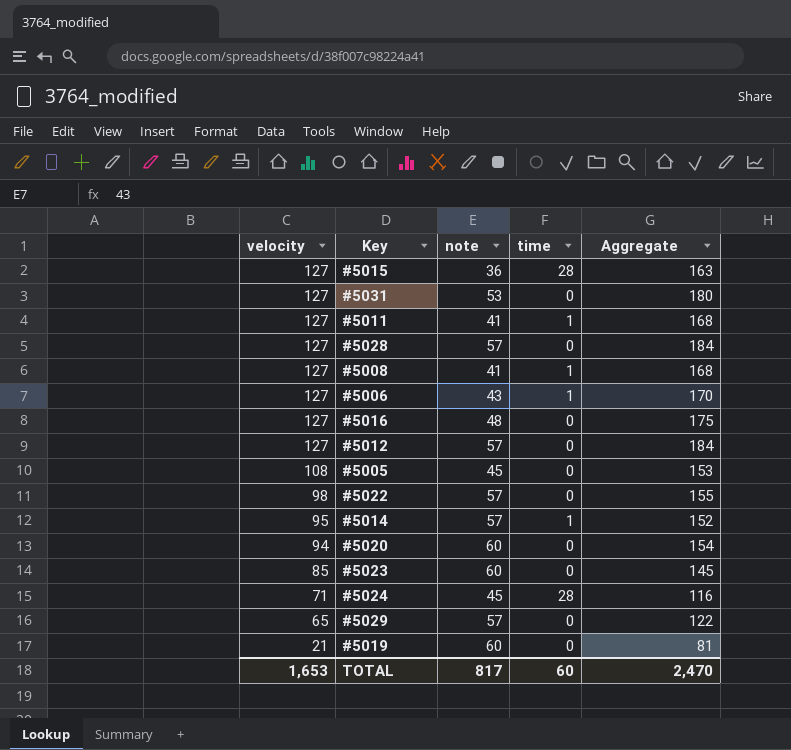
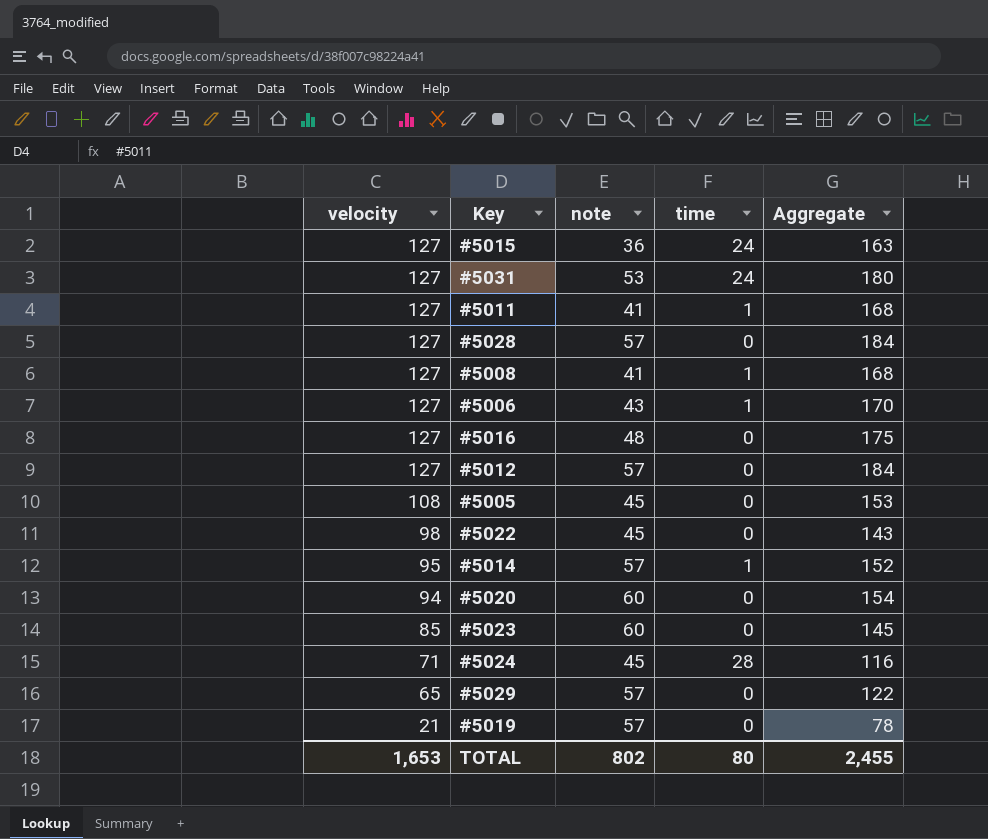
#5015 | time: 28 -> 24
#5031 | time: 0 -> 24
#5022 | note: 57 -> 45
#5022 | Aggregate: 155 -> 143
#5019 | note: 60 -> 57
#5019 | Aggregate: 81 -> 78
TOTAL | note: 817 -> 802
TOTAL | time: 60 -> 80
TOTAL | Aggregate: 2,470 -> 2,455

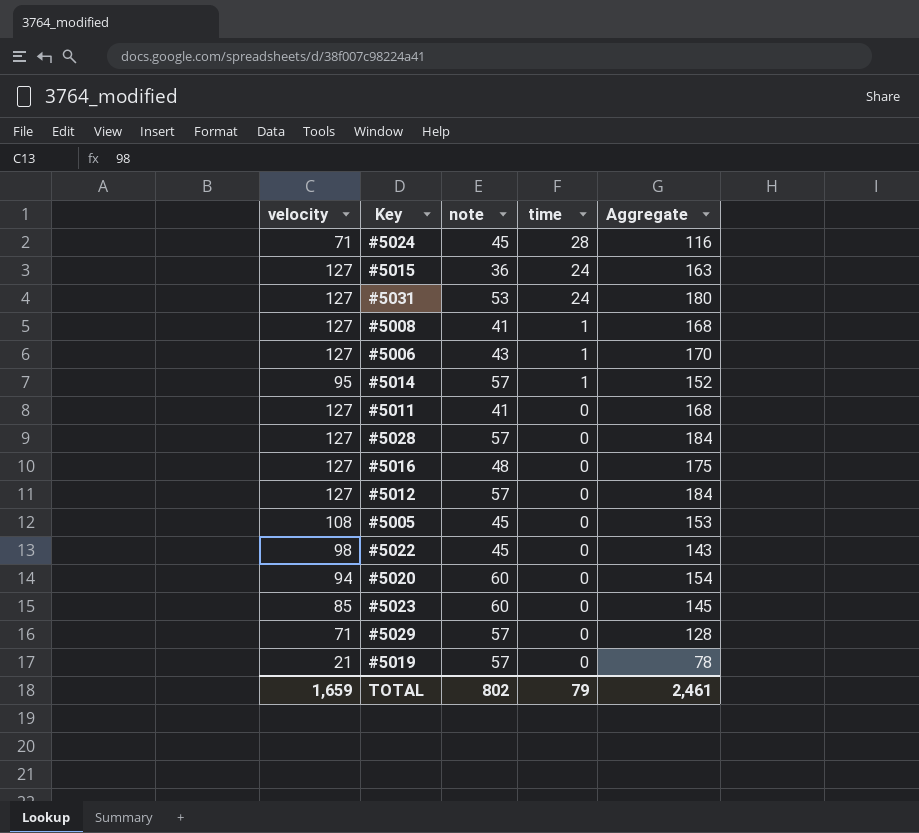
row order: velocity descending -> time descending
#5011 | time: 1 -> 0
#5029 | velocity: 65 -> 71
#5029 | Aggregate: 122 -> 128
TOTAL | velocity: 1,653 -> 1,659
TOTAL | time: 80 -> 79
TOTAL | Aggregate: 2,455 -> 2,461

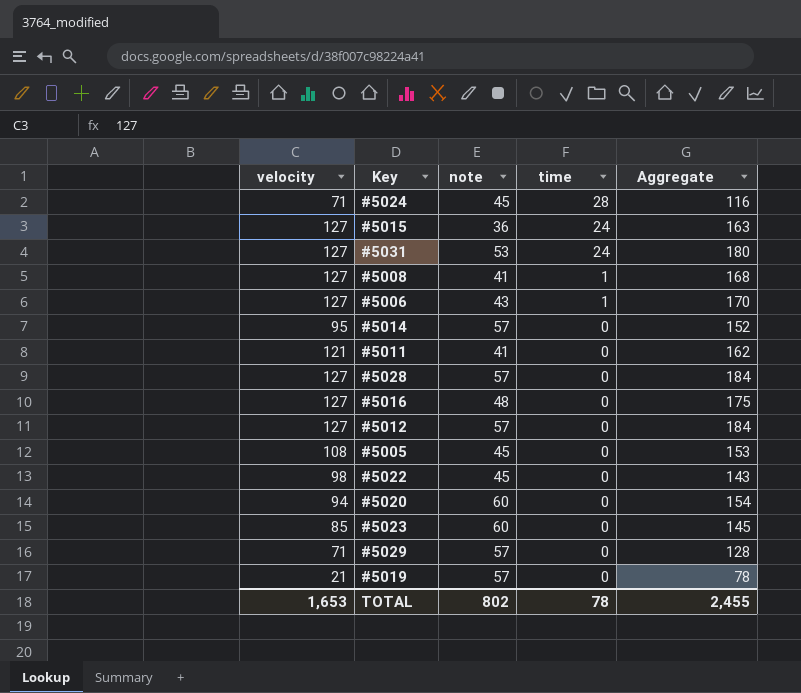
#5014 | time: 1 -> 0
#5011 | velocity: 127 -> 121
#5011 | Aggregate: 168 -> 162
TOTAL | velocity: 1,659 -> 1,653
TOTAL | time: 79 -> 78
TOTAL | Aggregate: 2,461 -> 2,455

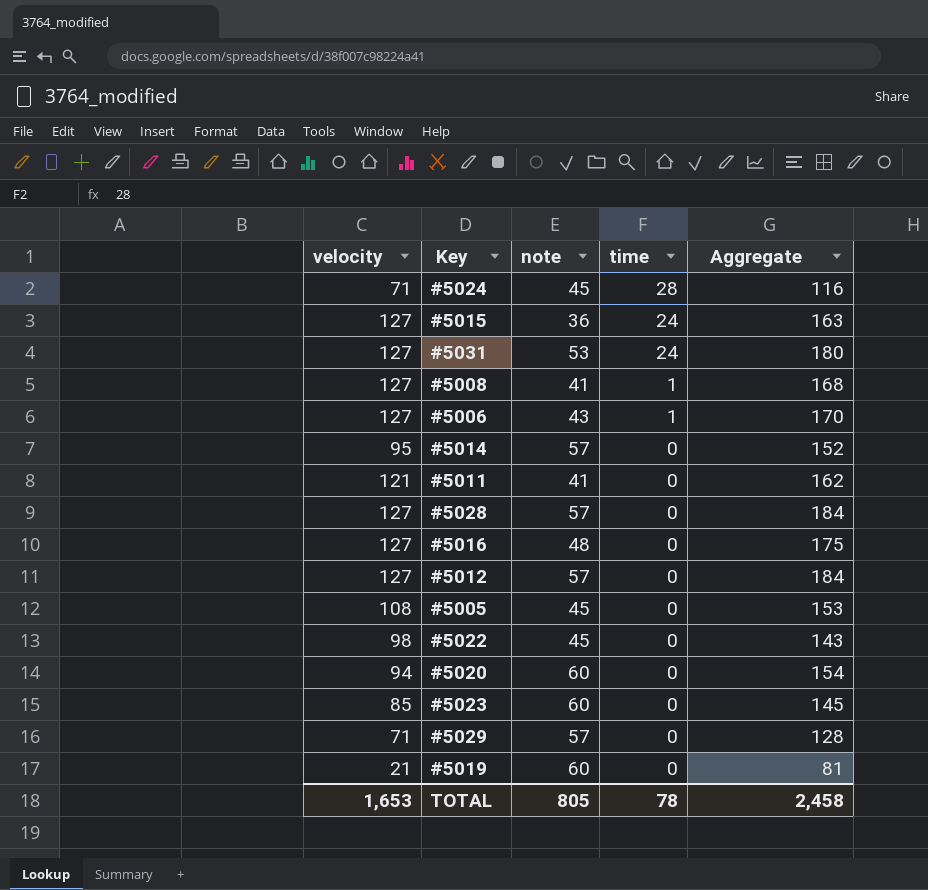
#5019 | note: 57 -> 60
#5019 | Aggregate: 78 -> 81
TOTAL | note: 802 -> 805
TOTAL | Aggregate: 2,455 -> 2,458

